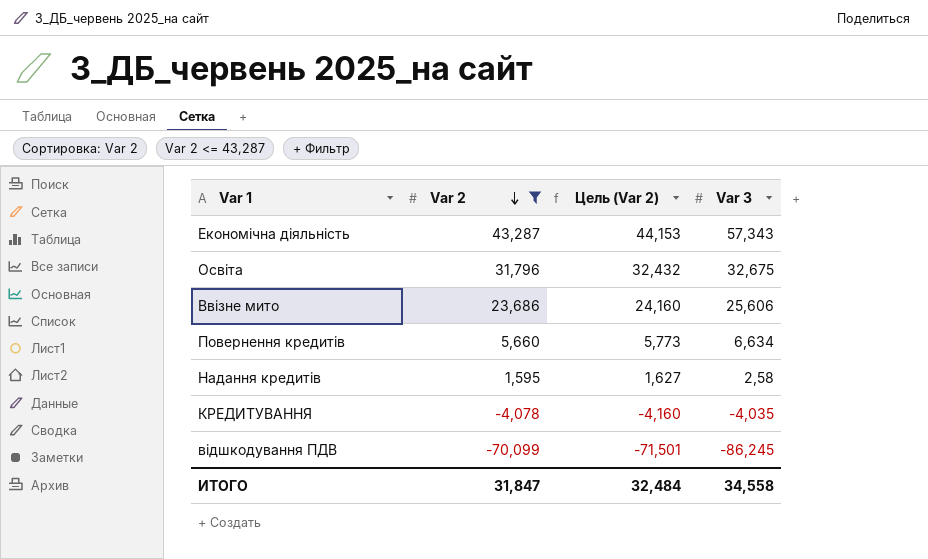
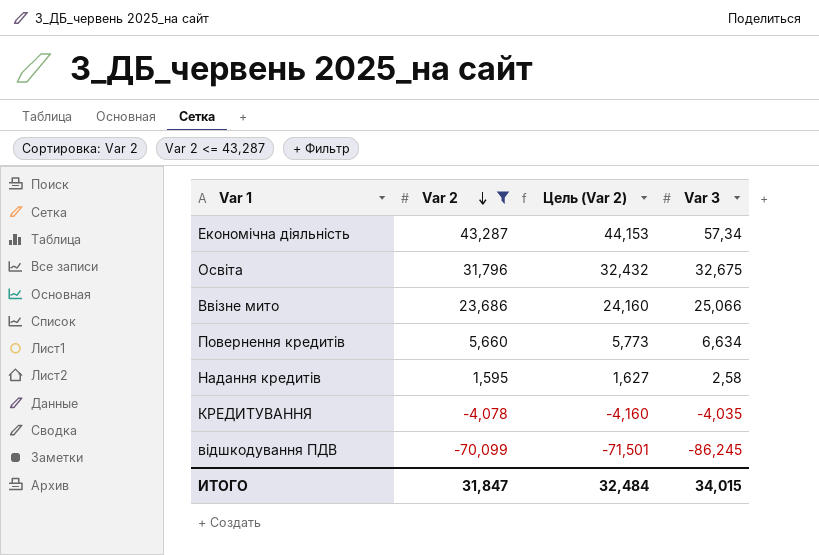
Економічна діяльність | Var 3: 57,343 -> 57,34
Ввізне мито | Var 3: 25,606 -> 25,066
ИТОГО | Var 3: 34,558 -> 34,015

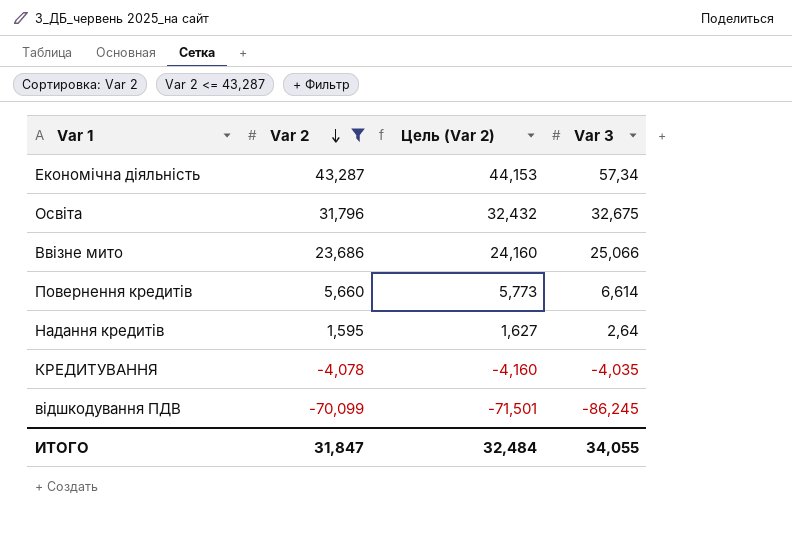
Повернення кредитів | Var 3: 6,634 -> 6,614
Надання кредитів | Var 3: 2,58 -> 2,64
ИТОГО | Var 3: 34,015 -> 34,055

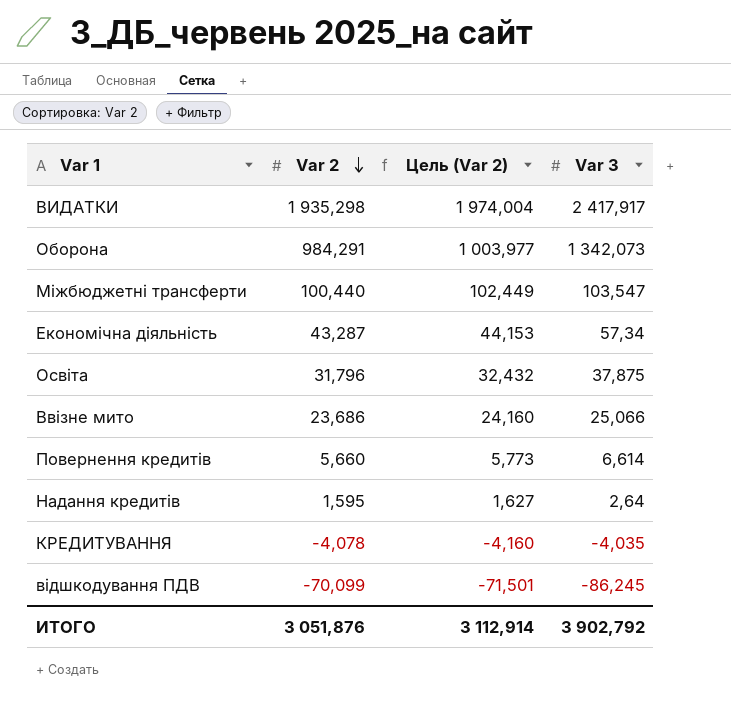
filter: Var 2 <= 43,287 -> none
Освіта | Var 3: 32,675 -> 37,875
ИТОГО | Var 2: 31,847 -> 3 051,876
ИТОГО | Цель (Var 2): 32,484 -> 3 112,914
ИТОГО | Var 3: 34,055 -> 3 902,792

